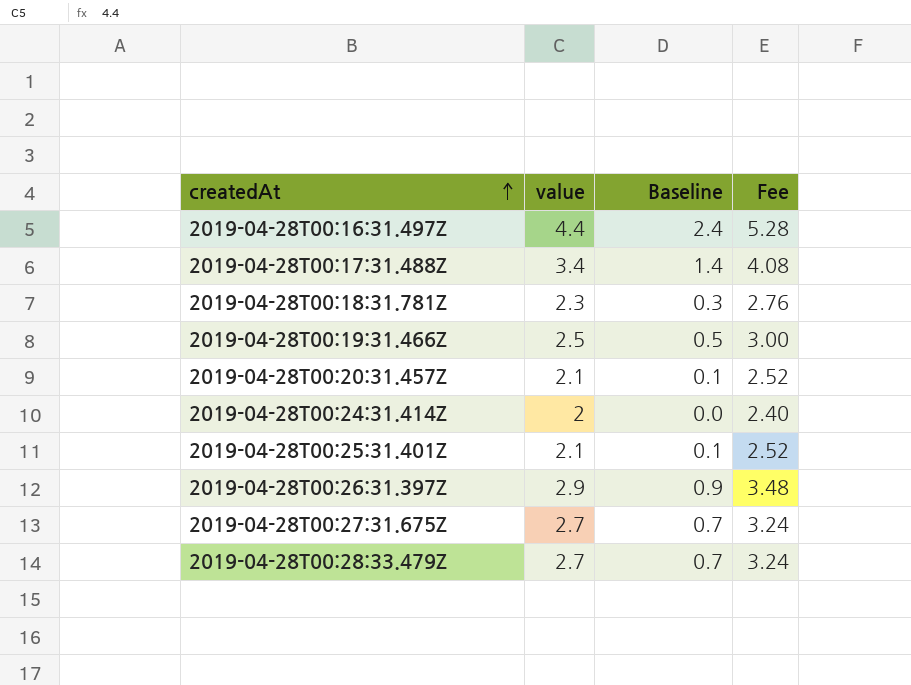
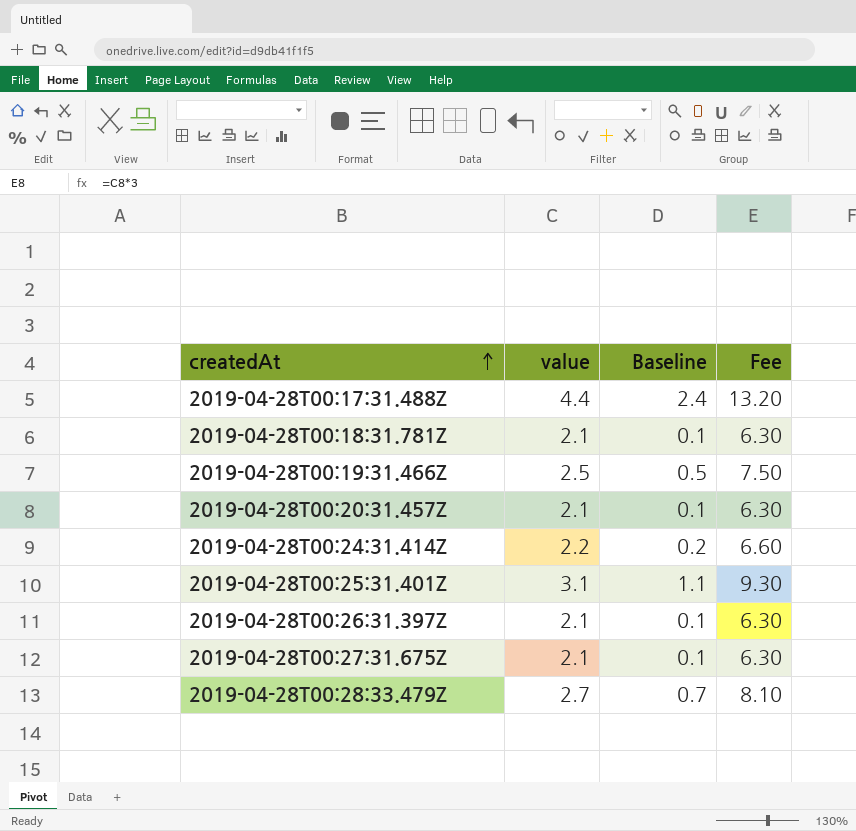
column Fee | formula: [value] * 1.2 -> [value] * 3
row 2019-04-28T00:16:31.497Z: 4.4 | 2.4 | 5.28 -> none
2019-04-28T00:17:31.488Z | value: 3.4 -> 4.4
2019-04-28T00:17:31.488Z | Baseline: 1.4 -> 2.4
2019-04-28T00:18:31.781Z | value: 2.3 -> 2.1
2019-04-28T00:18:31.781Z | Baseline: 0.3 -> 0.1
2019-04-28T00:24:31.414Z | value: 2 -> 2.2
2019-04-28T00:24:31.414Z | Baseline: 0.0 -> 0.2
2019-04-28T00:25:31.401Z | value: 2.1 -> 3.1
2019-04-28T00:25:31.401Z | Baseline: 0.1 -> 1.1
2019-04-28T00:26:31.397Z | value: 2.9 -> 2.1
2019-04-28T00:26:31.397Z | Baseline: 0.9 -> 0.1
2019-04-28T00:27:31.675Z | value: 2.7 -> 2.1
2019-04-28T00:27:31.675Z | Baseline: 0.7 -> 0.1

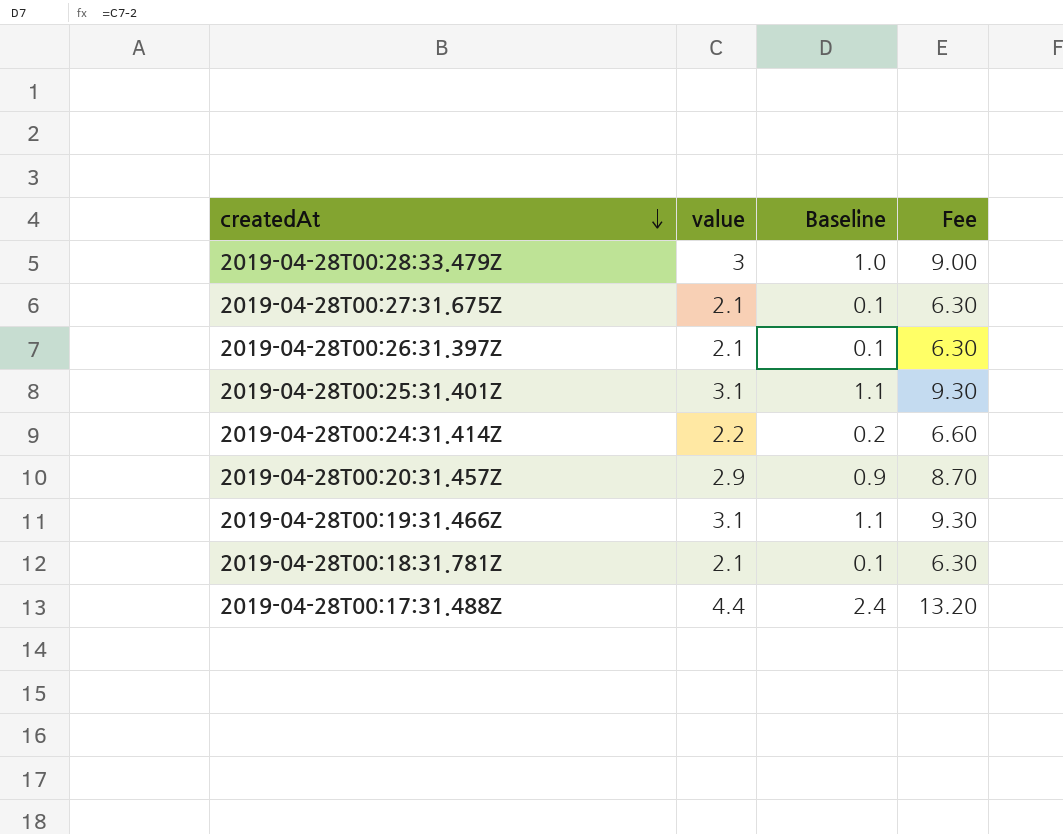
row order: createdAt ascending -> createdAt descending
2019-04-28T00:28:33.479Z | value: 2.7 -> 3
2019-04-28T00:28:33.479Z | Baseline: 0.7 -> 1.0
2019-04-28T00:28:33.479Z | Fee: 8.10 -> 9.00
2019-04-28T00:20:31.457Z | value: 2.1 -> 2.9
2019-04-28T00:20:31.457Z | Baseline: 0.1 -> 0.9
2019-04-28T00:20:31.457Z | Fee: 6.30 -> 8.70
2019-04-28T00:19:31.466Z | value: 2.5 -> 3.1
2019-04-28T00:19:31.466Z | Baseline: 0.5 -> 1.1
2019-04-28T00:19:31.466Z | Fee: 7.50 -> 9.30

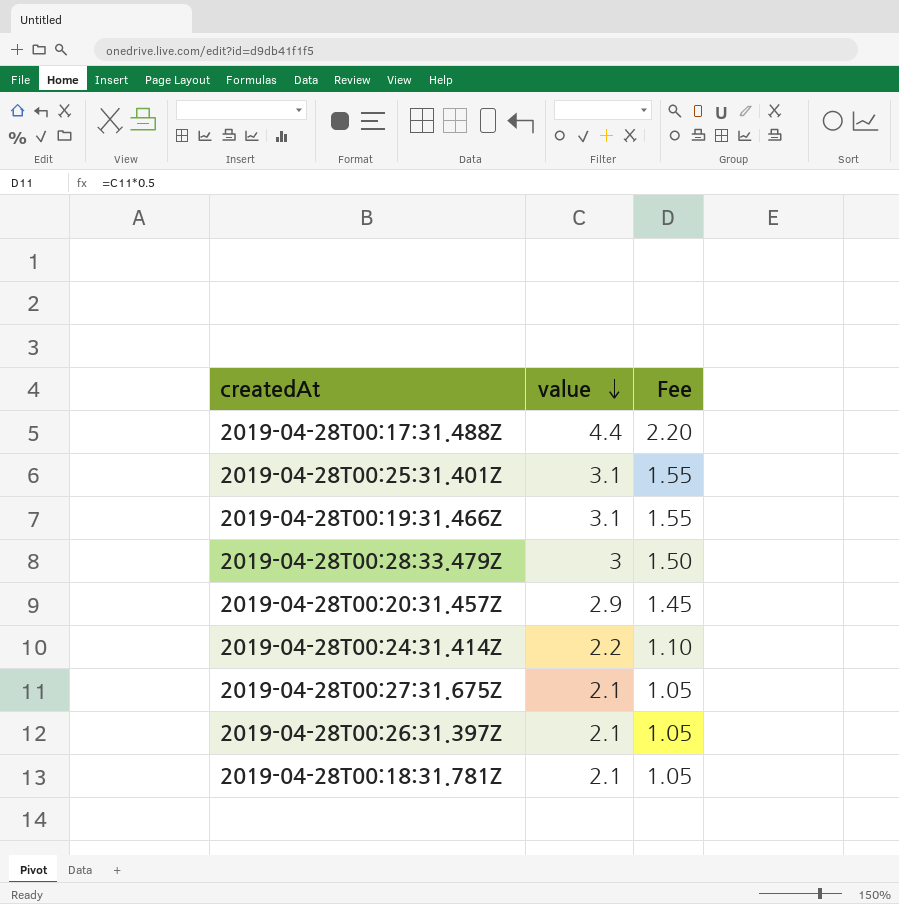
row order: createdAt descending -> value descending
column Baseline | formula: [value] - 2 -> none
column Fee | formula: [value] * 3 -> [value] * 0.5

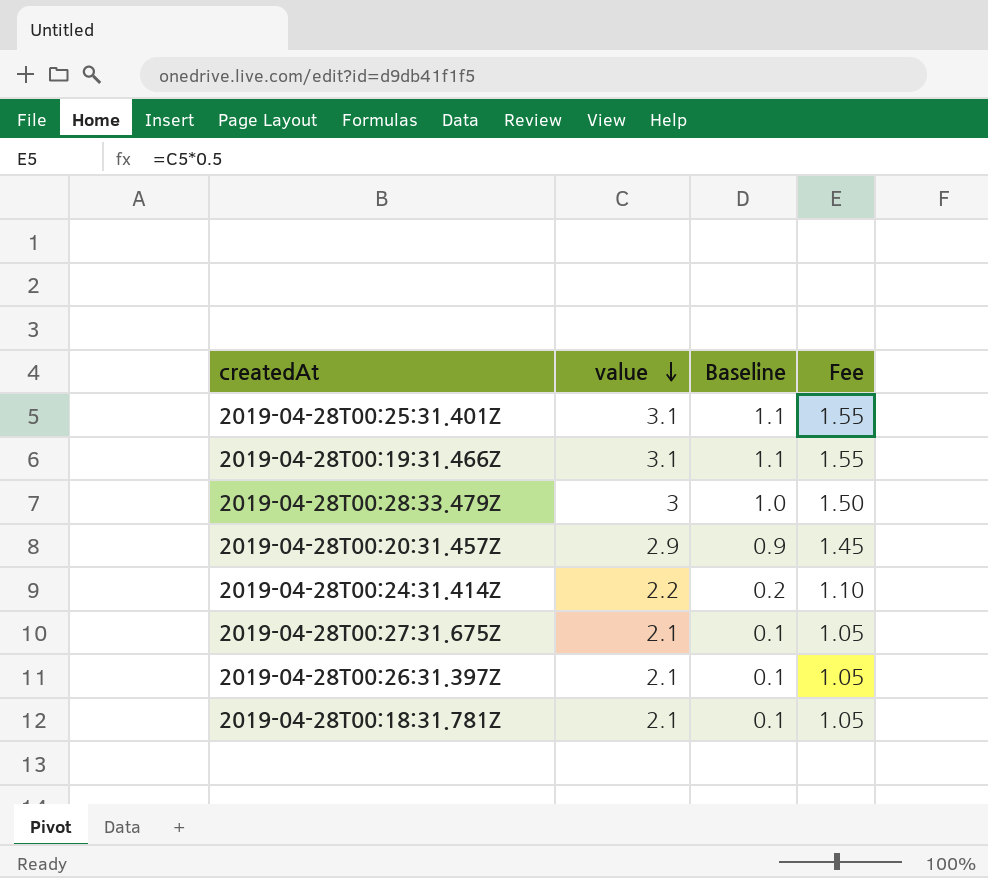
column Baseline | formula: none -> [value] - 2
row 2019-04-28T00:17:31.488Z: 4.4 | 2.20 -> none

